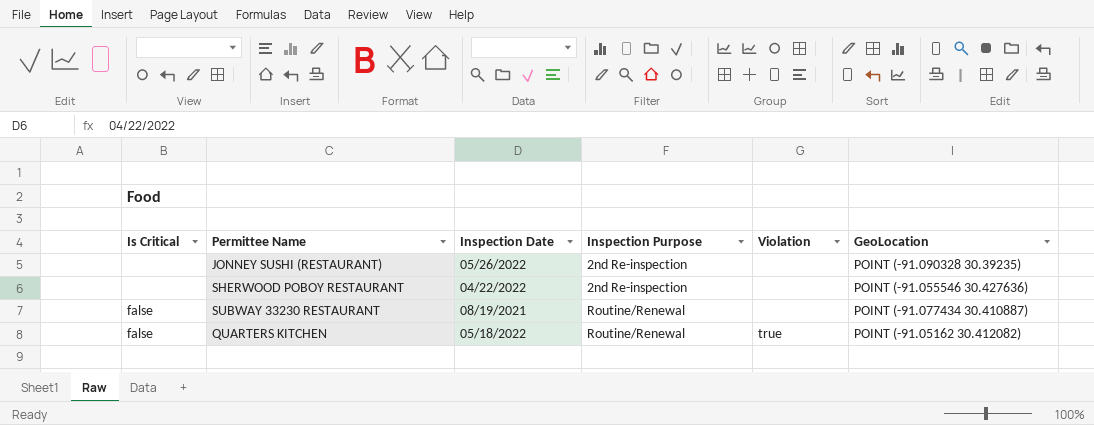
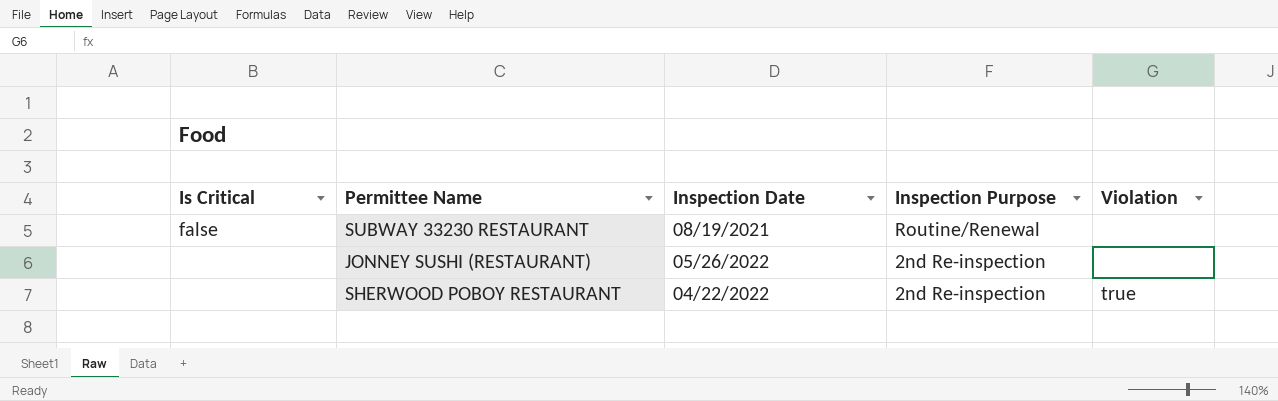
row order: Inspection Purpose ascending -> Inspection Purpose descending
column GeoLocation | position: 6 -> none
row QUARTERS KITCHEN: false | 05/18/2022 | Routine/Renewal | true | POINT (-91.05162 30.412082) -> none
SHERWOOD POBOY RESTAURANT | Violation: none -> true

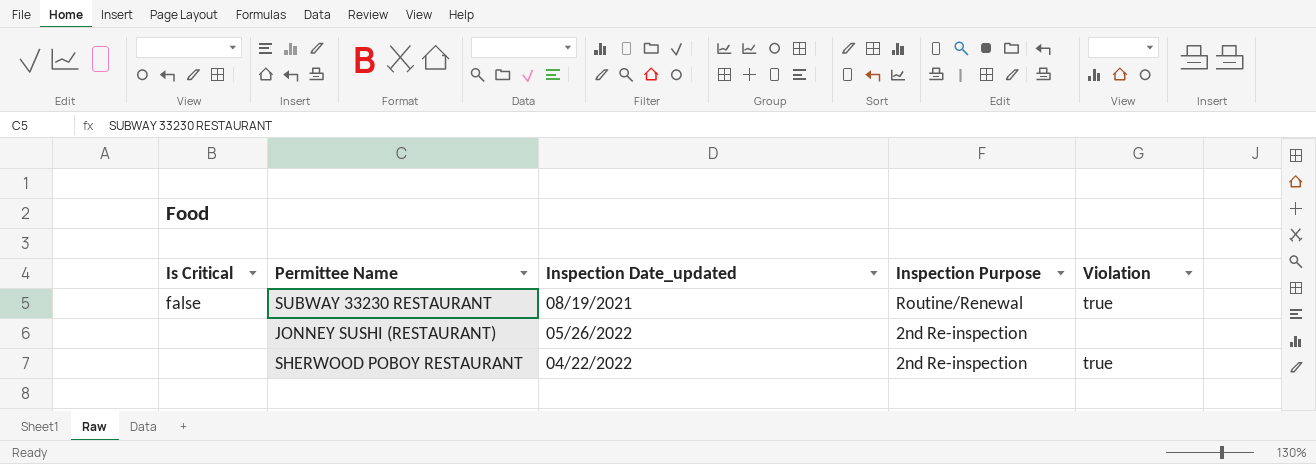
column name: Inspection Date -> Inspection Date_updated
SUBWAY 33230 RESTAURANT | Violation: none -> true

